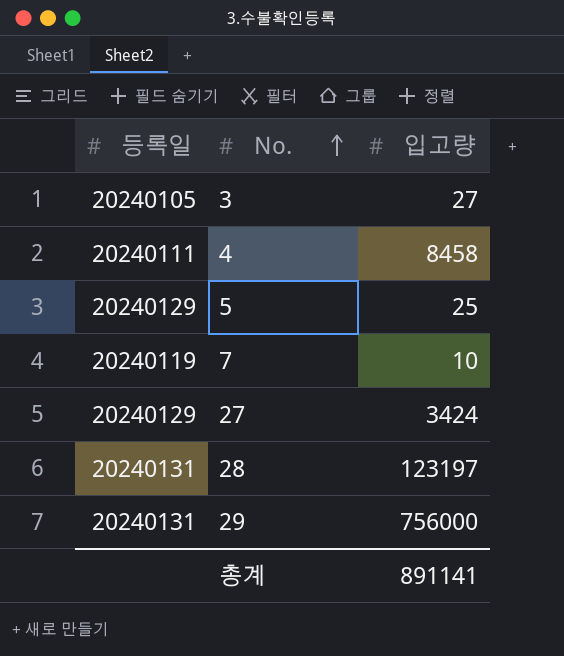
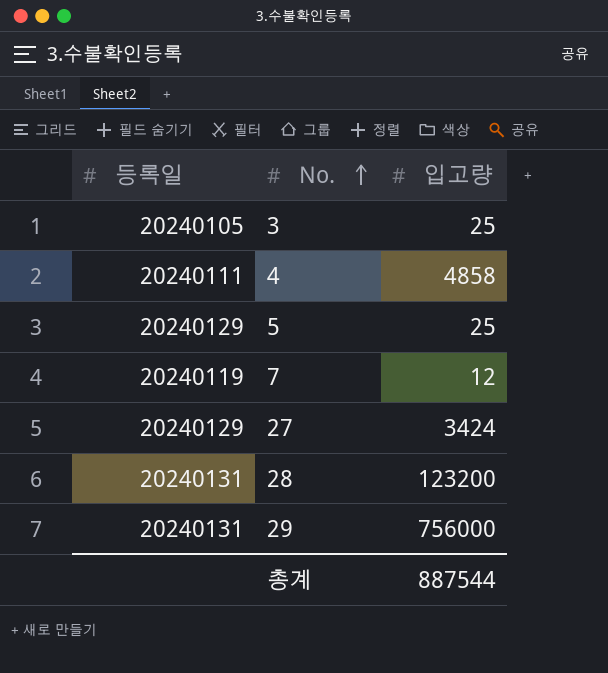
3 | 입고량: 27 -> 25
4 | 입고량: 8458 -> 4858
7 | 입고량: 10 -> 12
28 | 입고량: 123197 -> 123200
총계 | 입고량: 891141 -> 887544

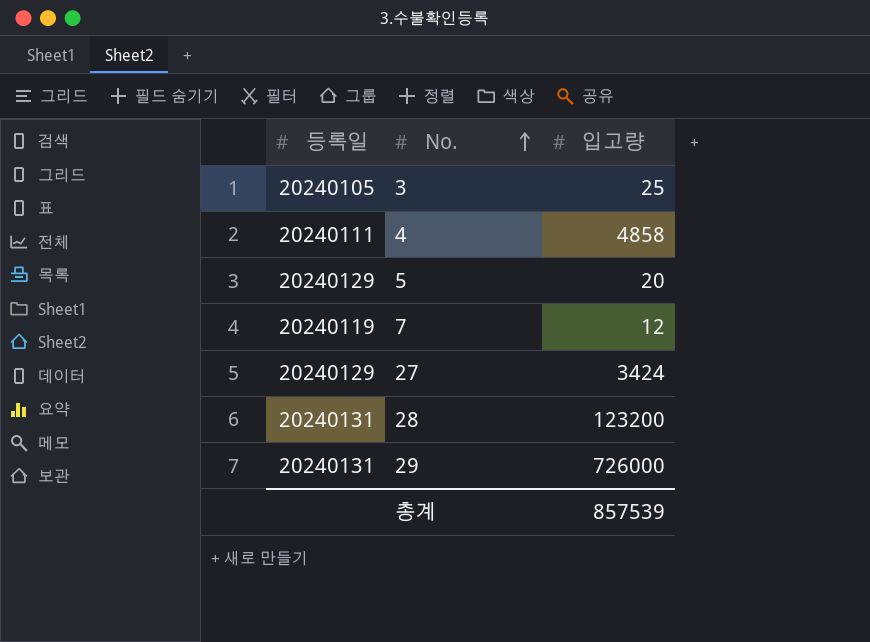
5 | 입고량: 25 -> 20
29 | 입고량: 756000 -> 726000
총계 | 입고량: 887544 -> 857539

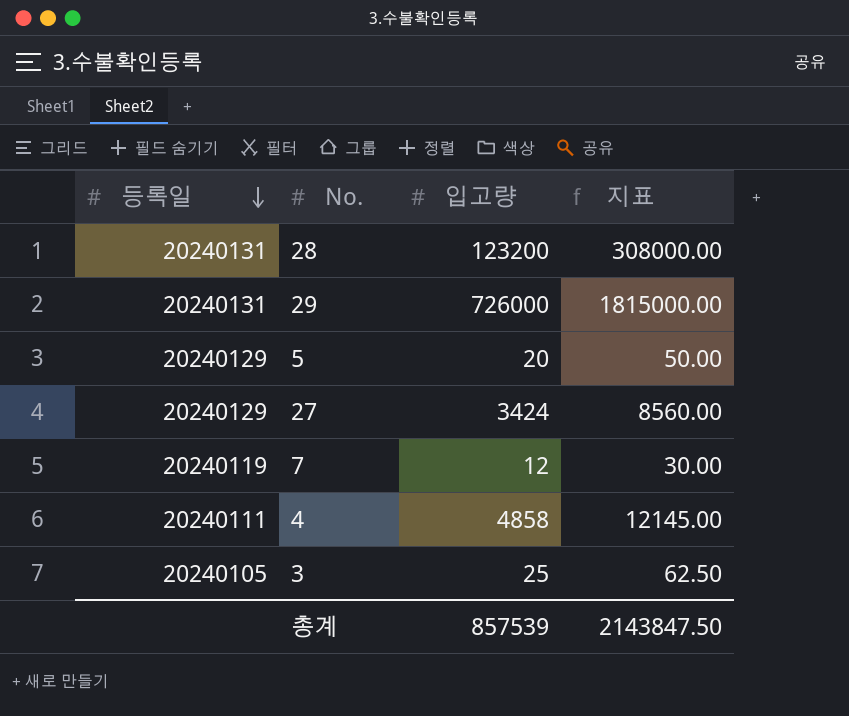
row order: No. ascending -> 등록일 descending
column 지표 | formula: none -> [입고량] * 2.5

